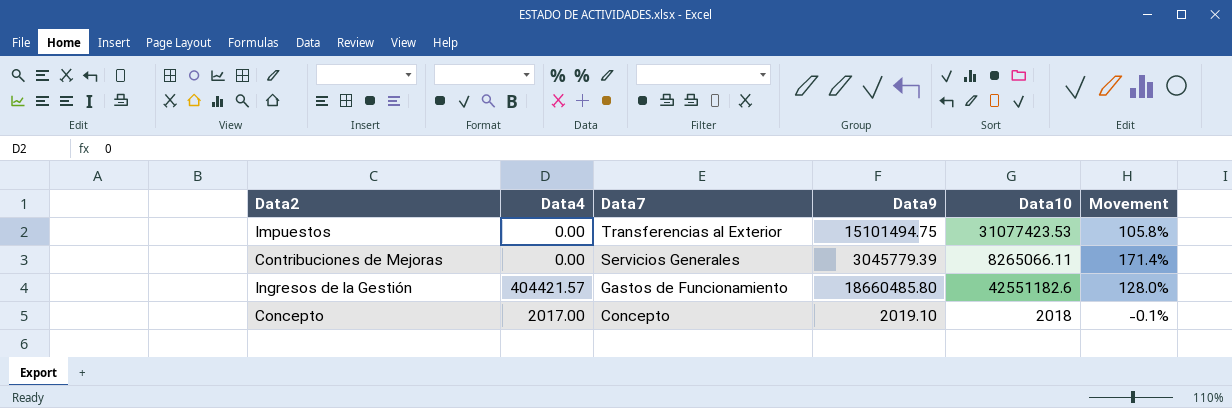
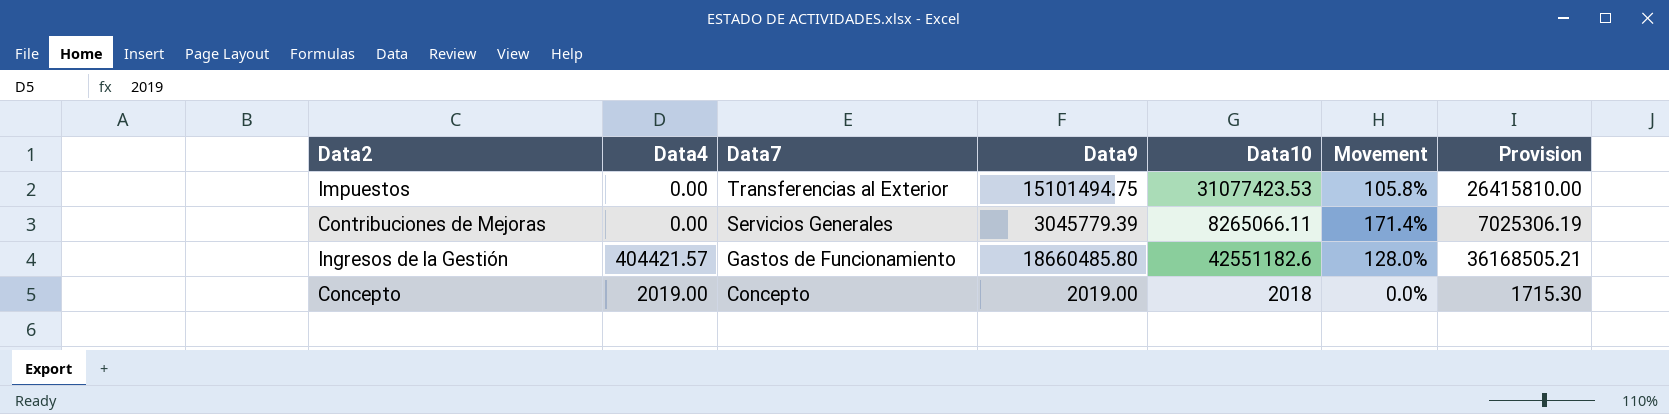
column Provision | formula: none -> [Data10] * 0.85
Concepto | Data4: 2017.00 -> 2019.00
Concepto | Data9: 2019.10 -> 2019.00
Concepto | Movement: -0.1% -> 0.0%

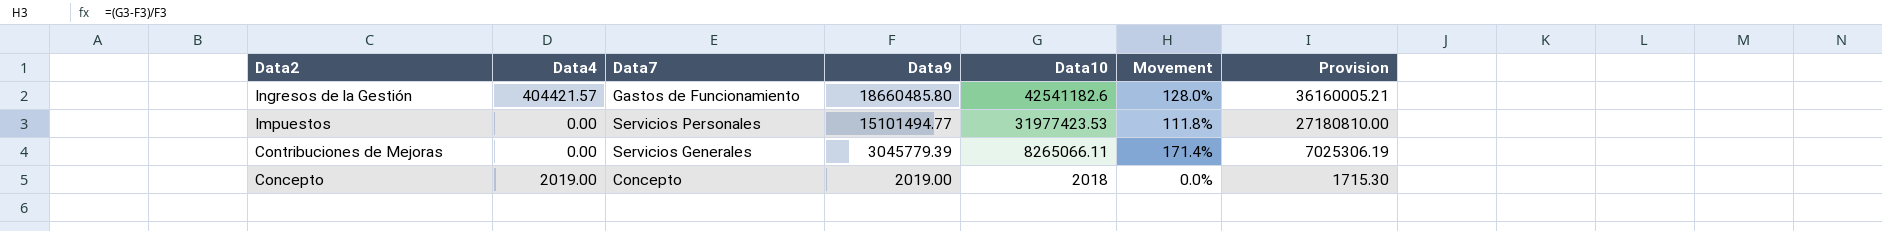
row order: Data7 descending -> Data2 descending
Ingresos de la Gestión | Data10: 42551182.6 -> 42541182.6
Ingresos de la Gestión | Provision: 36168505.21 -> 36160005.21
Impuestos | Data7: Transferencias al Exterior -> Servicios Personales
Impuestos | Data9: 15101494.75 -> 15101494.77
Impuestos | Data10: 31077423.53 -> 31977423.53
Impuestos | Movement: 105.8% -> 111.8%
Impuestos | Provision: 26415810.00 -> 27180810.00

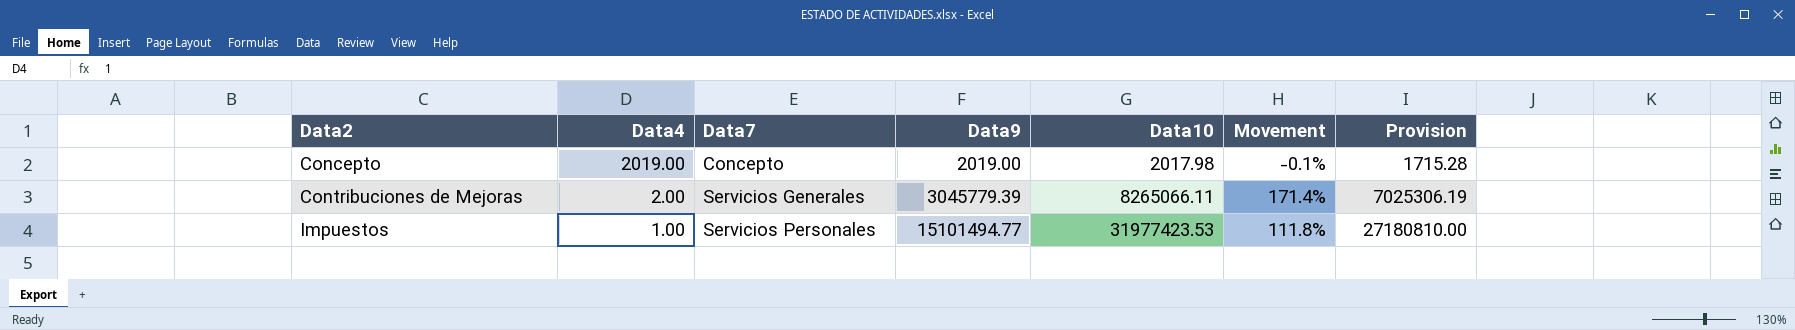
row order: Data2 descending -> Data2 ascending
row Ingresos de la Gestión: 404421.57 | Gastos de Funcionamiento | 18660485.80 | 42541182.6 | 128.0% | 36160005.21 -> none
Concepto | Data10: 2018 -> 2017.98
Concepto | Movement: 0.0% -> -0.1%
Concepto | Provision: 1715.30 -> 1715.28
Contribuciones de Mejoras | Data4: 0.00 -> 2.00
Impuestos | Data4: 0.00 -> 1.00

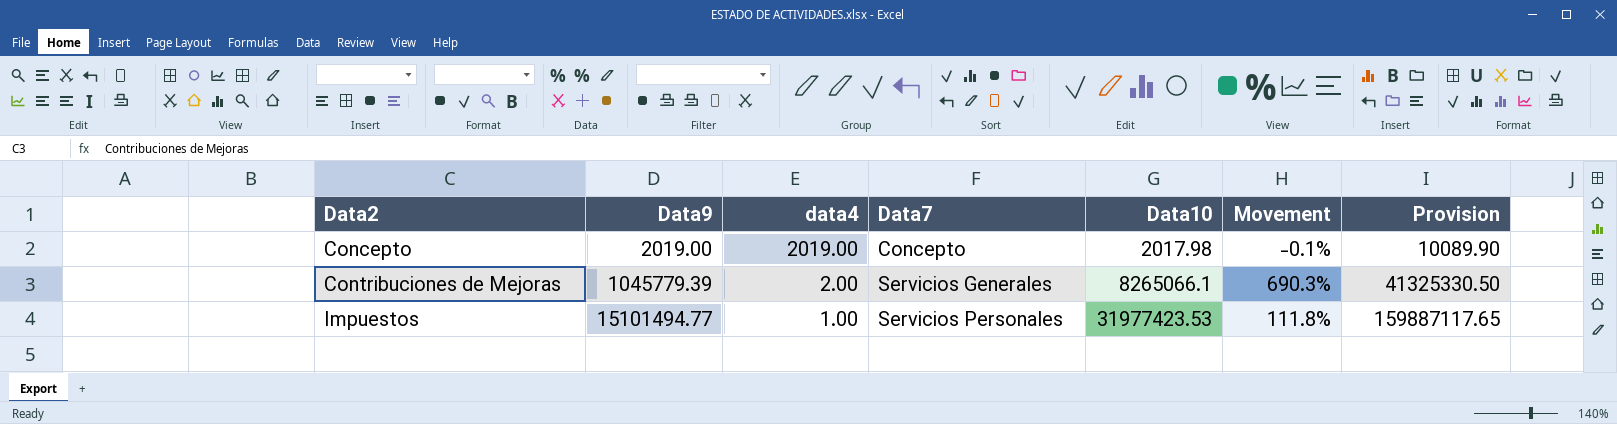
column Data9 | position: 4 -> 2
column name: Data4 -> data4
column Provision | formula: [Data10] * 0.85 -> [Data10] * 5
Contribuciones de Mejoras | Data9: 3045779.39 -> 1045779.39
Contribuciones de Mejoras | Data10: 8265066.11 -> 8265066.1
Contribuciones de Mejoras | Movement: 171.4% -> 690.3%

